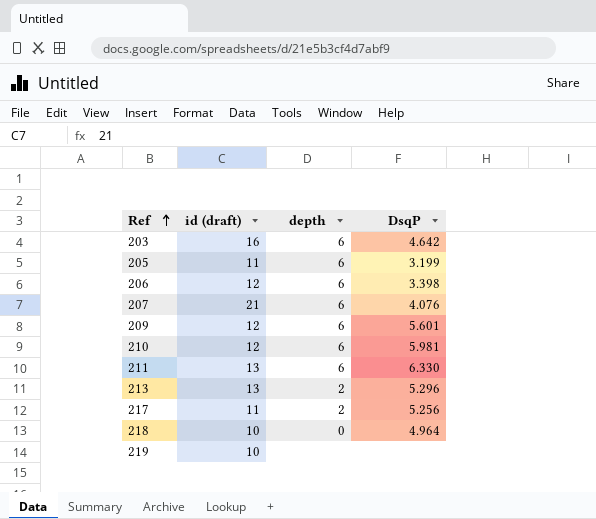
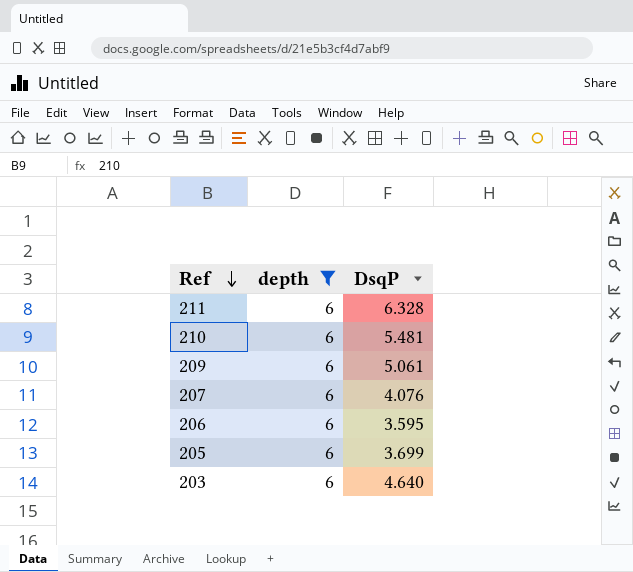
filter: none -> depth = 6
row order: Ref ascending -> Ref descending
column id (draft) | position: 2 -> none
211 | DsqP: 6.330 -> 6.328
210 | DsqP: 5.981 -> 5.481
209 | DsqP: 5.601 -> 5.061
206 | DsqP: 3.398 -> 3.595
205 | DsqP: 3.199 -> 3.699
203 | DsqP: 4.642 -> 4.640

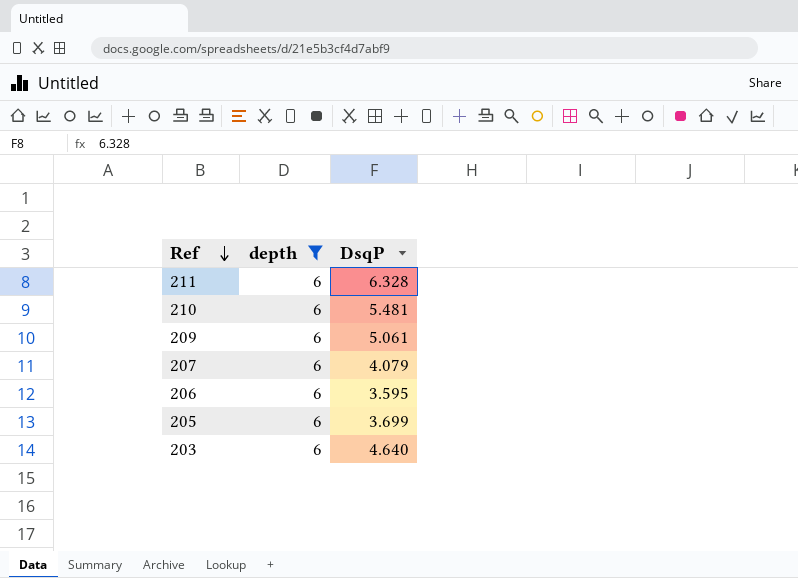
207 | DsqP: 4.076 -> 4.079

